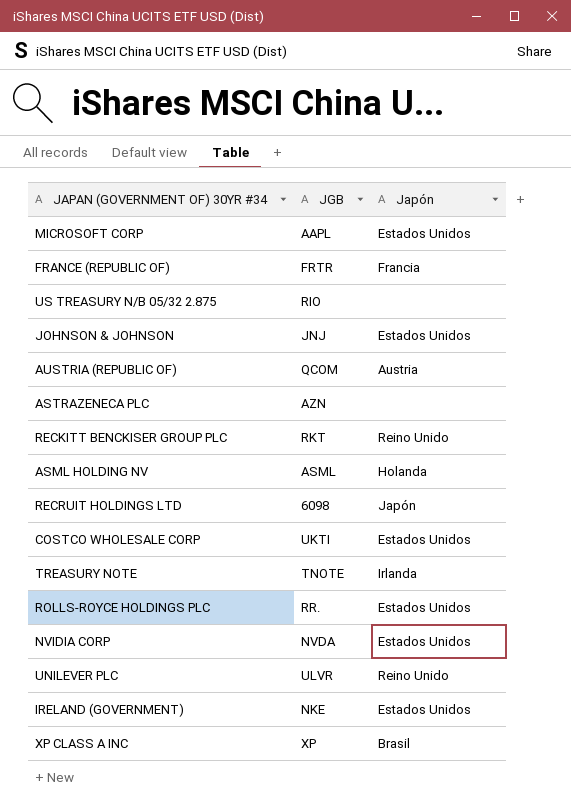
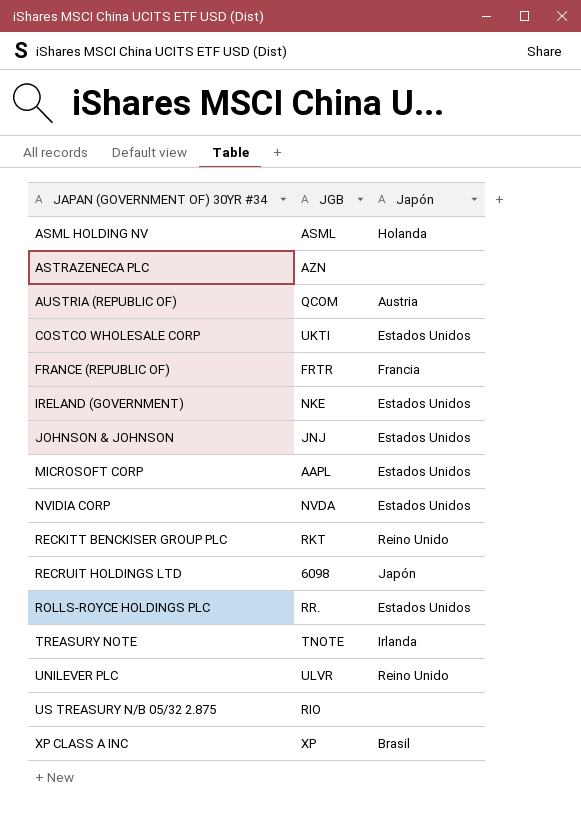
row order: none -> JAPAN (GOVERNMENT OF) 30YR #34 ascending

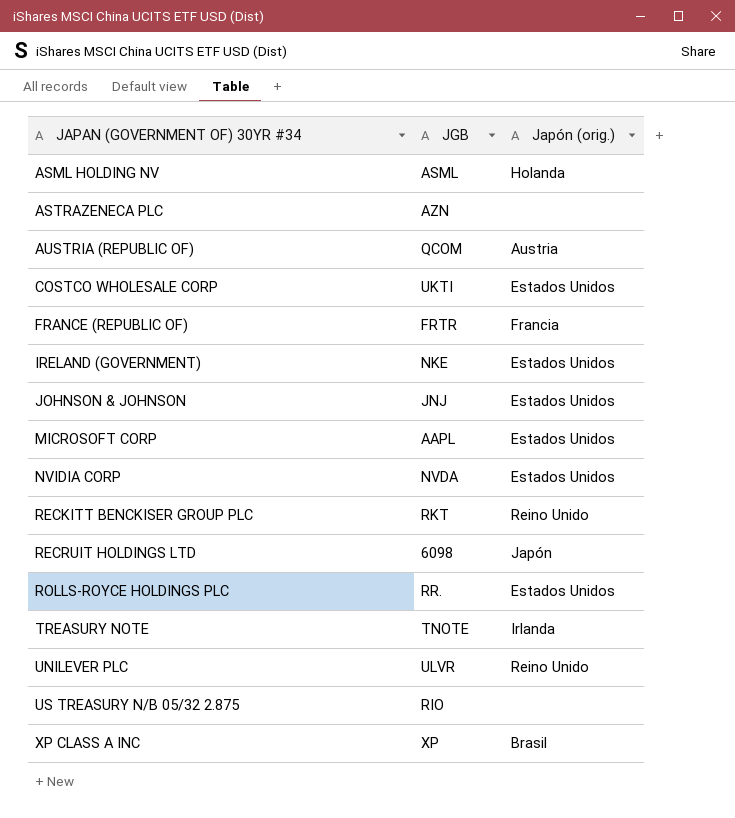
column name: Japón -> Japón (orig.)

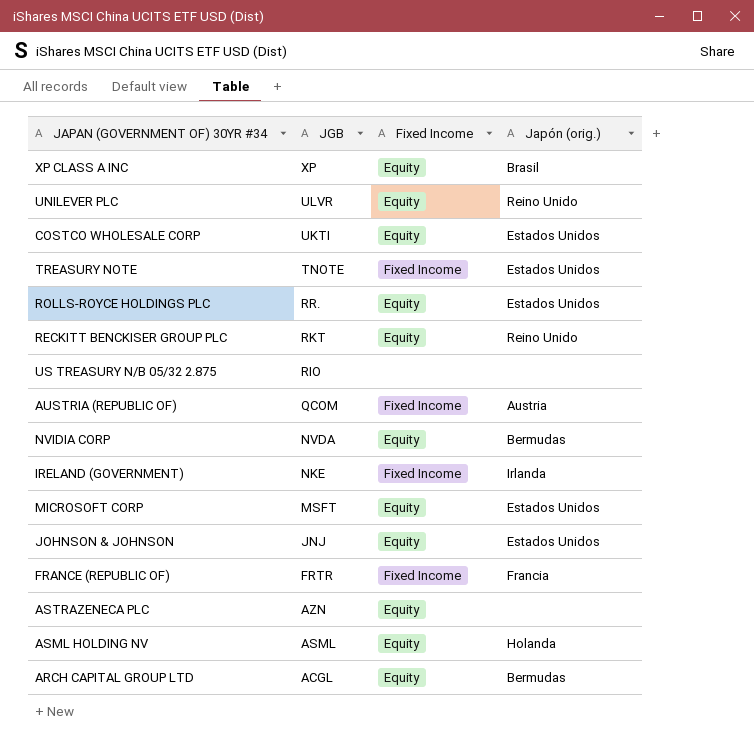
row order: JAPAN (GOVERNMENT OF) 30YR #34 ascending -> JGB descending
column Fixed Income | position: none -> 3
row RECRUIT HOLDINGS LTD: 6098 | Japón -> none
TREASURY NOTE | Japón (orig.): Irlanda -> Estados Unidos
NVIDIA CORP | Japón (orig.): Estados Unidos -> Bermudas
IRELAND (GOVERNMENT) | Japón (orig.): Estados Unidos -> Irlanda
MICROSOFT CORP | JGB: AAPL -> MSFT
row ARCH CAPITAL GROUP LTD: none -> ACGL | Equity | Bermudas

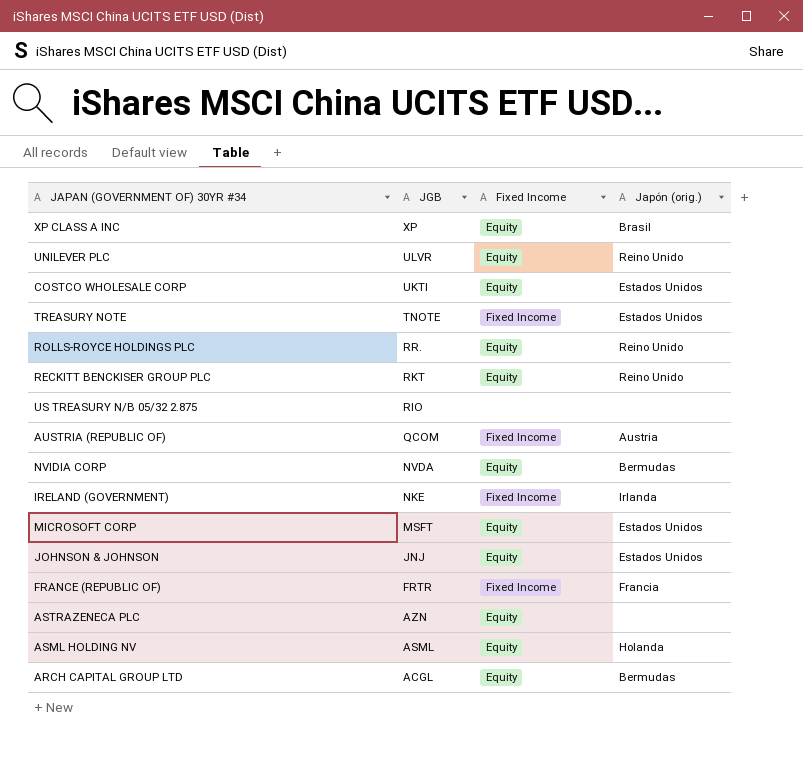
ROLLS-ROYCE HOLDINGS PLC | Japón (orig.): Estados Unidos -> Reino Unido

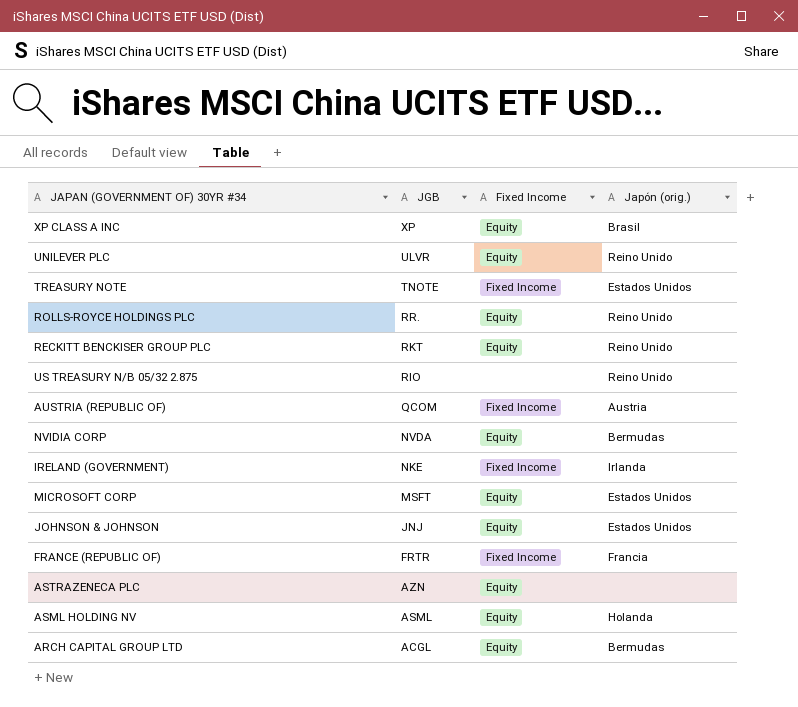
row COSTCO WHOLESALE CORP: UKTI | Equity | Estados Unidos -> none
US TREASURY N/B 05/32 2.875 | Japón (orig.): none -> Reino Unido

